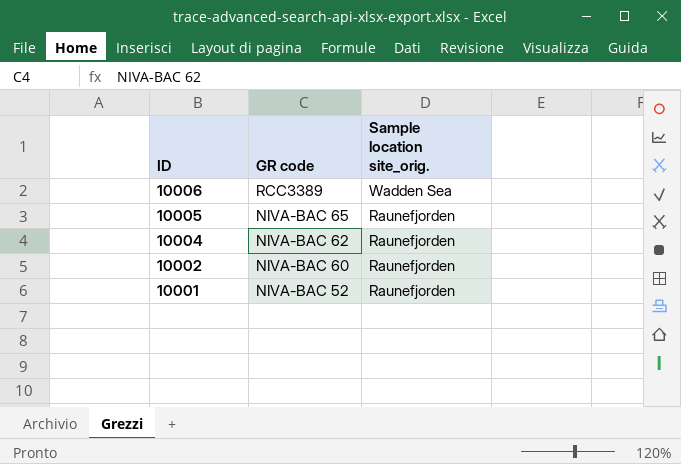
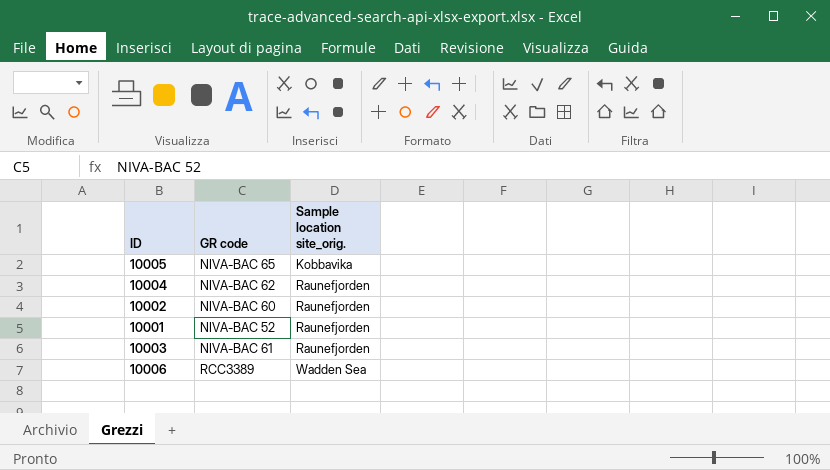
row order: ID descending -> Sample location site_orig. ascending
10005 | Sample location site_orig.: Raunefjorden -> Kobbavika
row 10003: none -> NIVA-BAC 61 | Raunefjorden

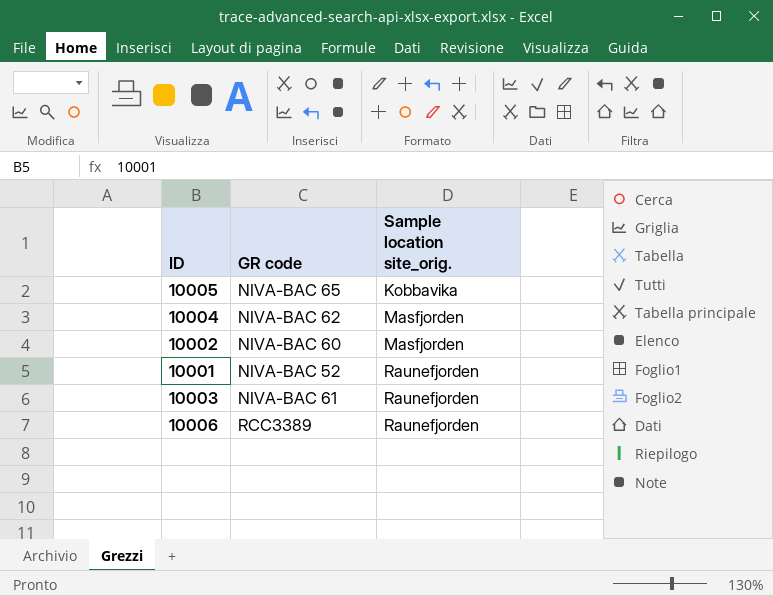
10004 | Sample location site_orig.: Raunefjorden -> Masfjorden
10002 | Sample location site_orig.: Raunefjorden -> Masfjorden
10006 | Sample location site_orig.: Wadden Sea -> Raunefjorden

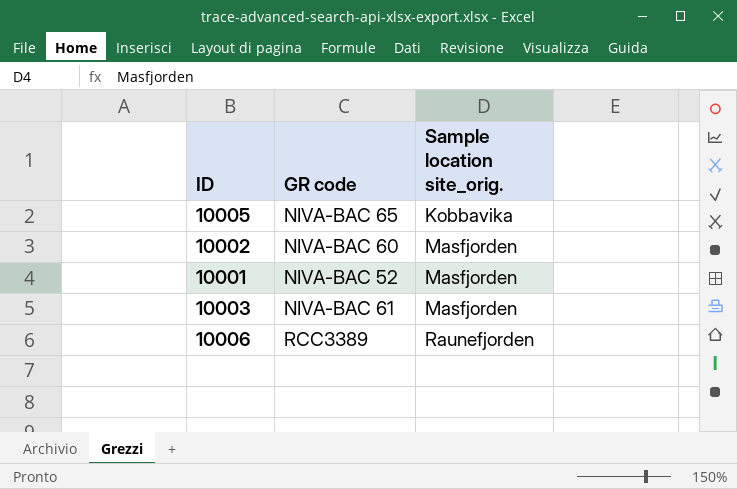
row 10004: NIVA-BAC 62 | Masfjorden -> none
10001 | Sample location site_orig.: Raunefjorden -> Masfjorden
10003 | Sample location site_orig.: Raunefjorden -> Masfjorden

